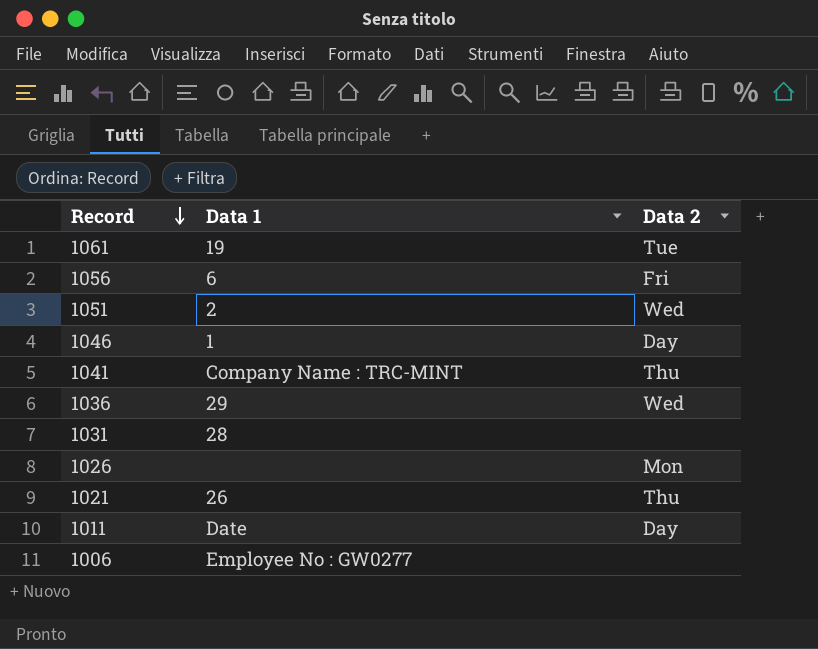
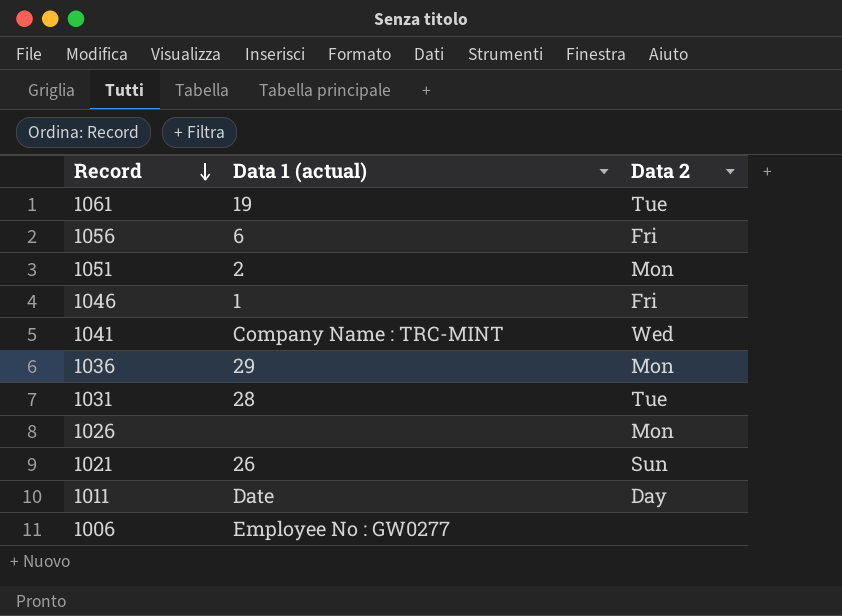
column name: Data 1 -> Data 1 (actual)
1051 | Data 2: Wed -> Mon
1046 | Data 2: Day -> Fri
1041 | Data 2: Thu -> Wed
1036 | Data 2: Wed -> Mon
1031 | Data 2: none -> Tue
1021 | Data 2: Thu -> Sun

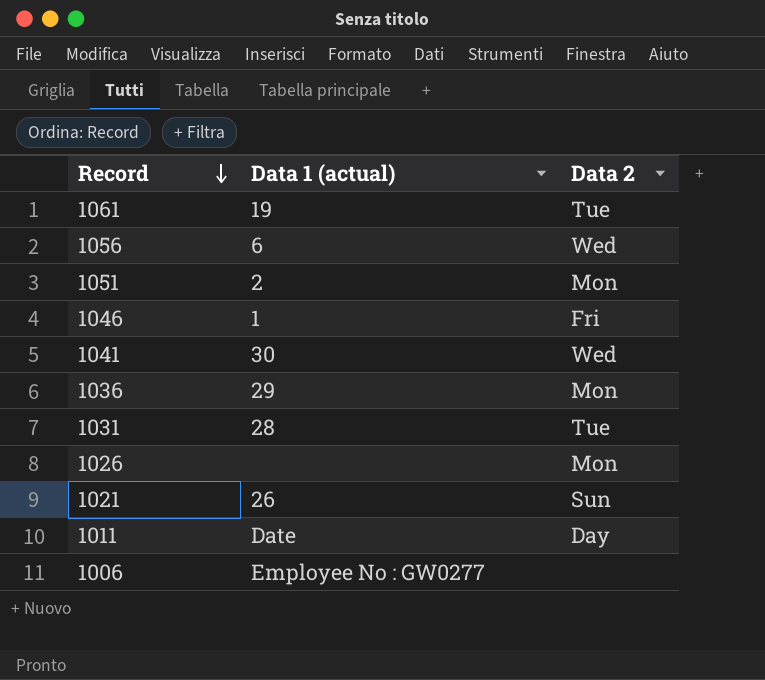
1056 | Data 2: Fri -> Wed
1041 | Data 1 (actual): Company Name : TRC-MINT -> 30

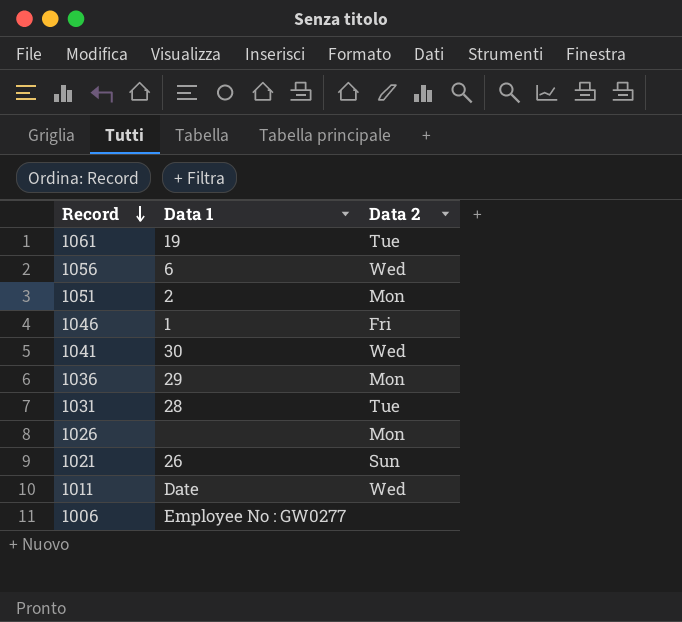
column name: Data 1 (actual) -> Data 1
1011 | Data 2: Day -> Wed

